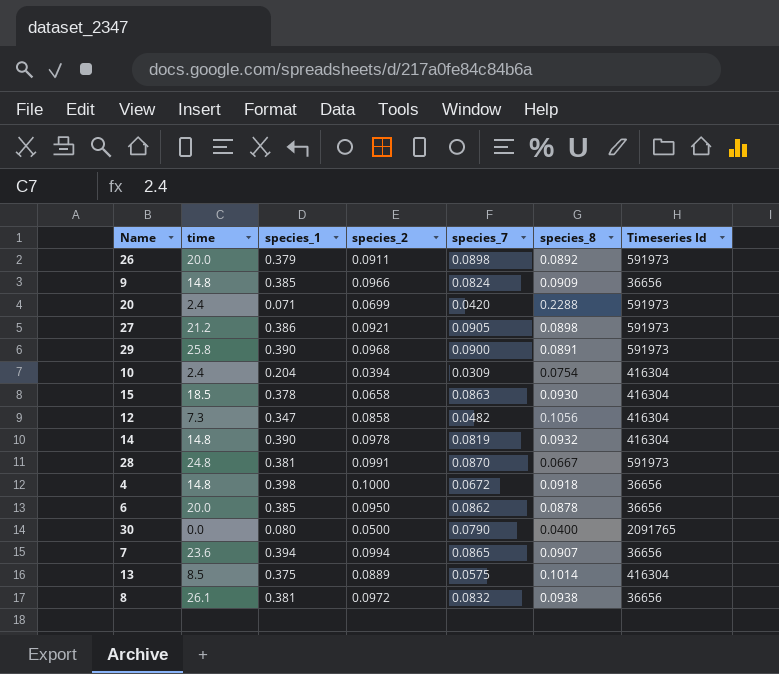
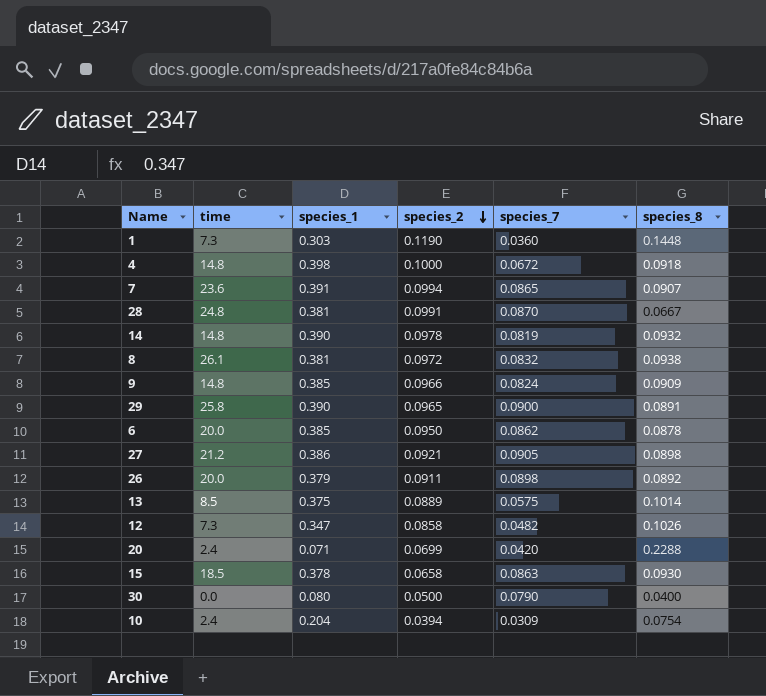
row order: none -> species_2 descending
column Timeseries Id | position: 7 -> none
row 1: none -> 7.3 | 0.303 | 0.1190 | 0.0360 | 0.1448
7 | species_1: 0.394 -> 0.391
29 | species_2: 0.0968 -> 0.0965
12 | species_8: 0.1056 -> 0.1026

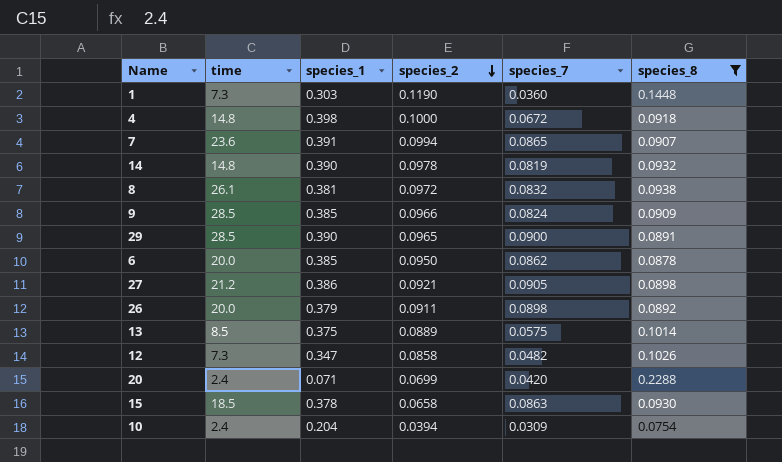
filter: none -> species_8 >= 0.0754
9 | time: 14.8 -> 28.5
29 | time: 25.8 -> 28.5

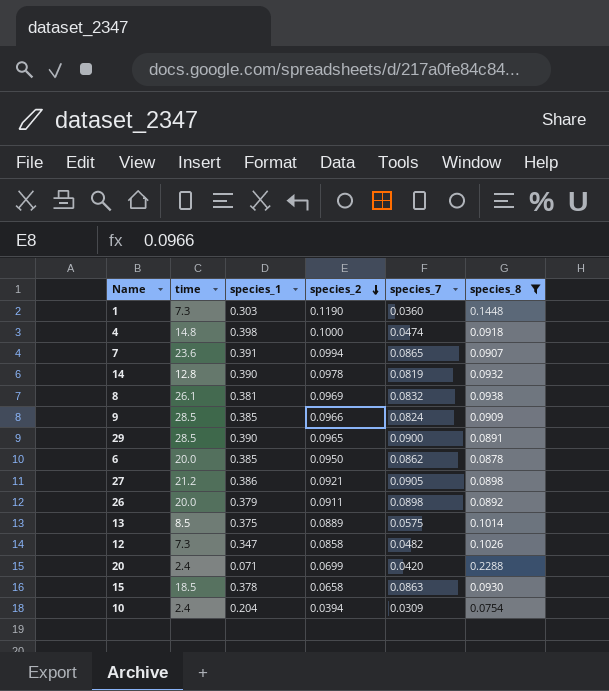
4 | species_7: 0.0672 -> 0.0474
14 | time: 14.8 -> 12.8
8 | species_2: 0.0972 -> 0.0969

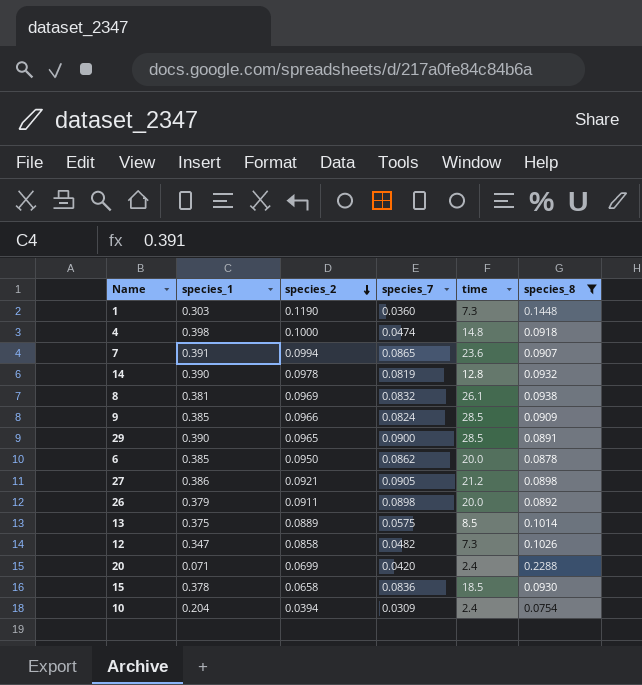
column time | position: 2 -> 5
15 | species_7: 0.0863 -> 0.0836

